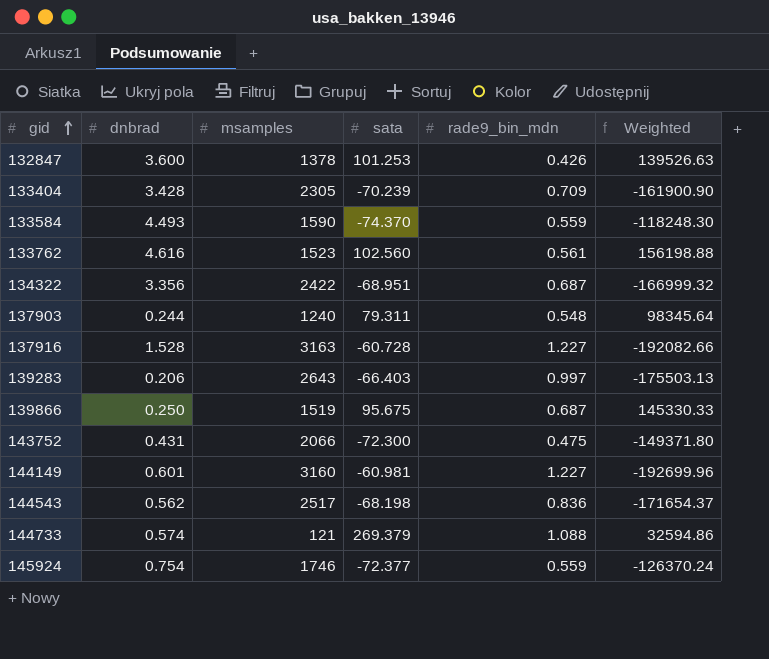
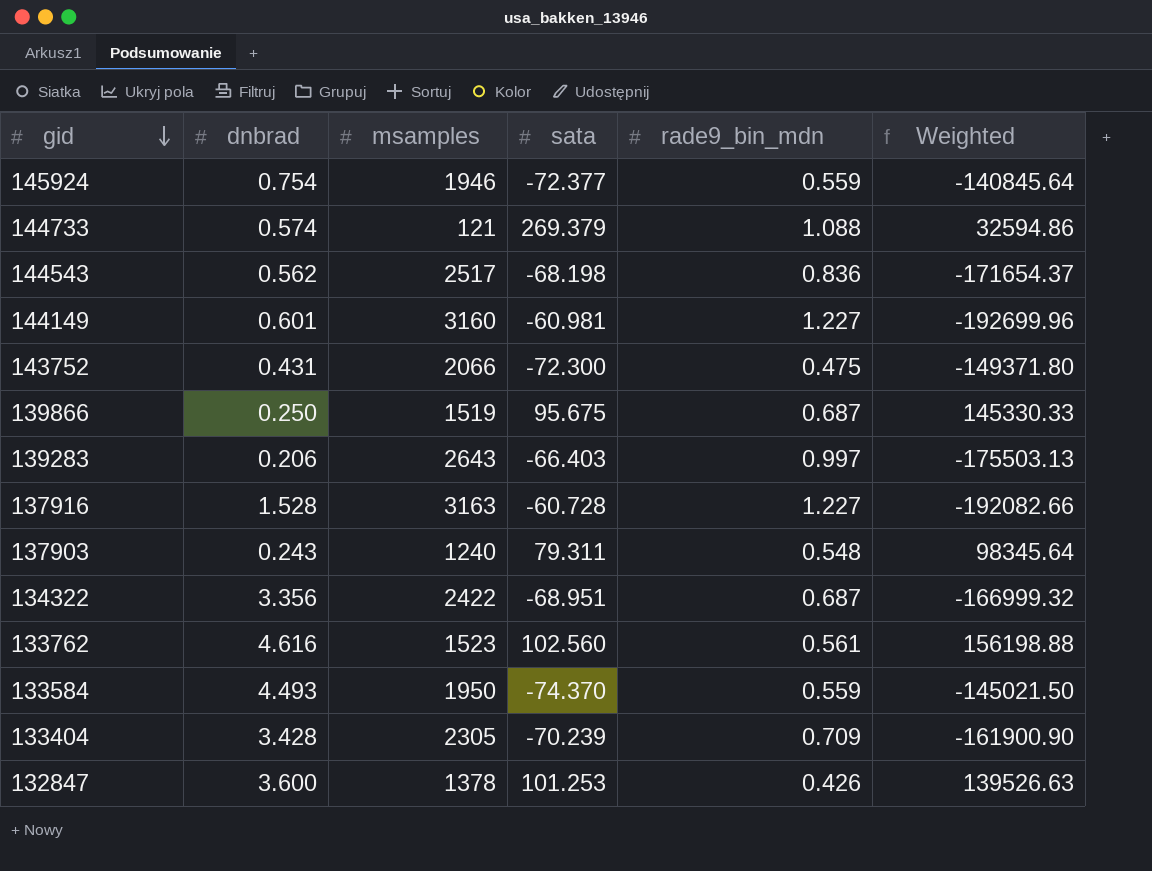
row order: gid ascending -> gid descending
145924 | msamples: 1746 -> 1946
145924 | Weighted: -126370.24 -> -140845.64
137903 | dnbrad: 0.244 -> 0.243
133584 | msamples: 1590 -> 1950
133584 | Weighted: -118248.30 -> -145021.50

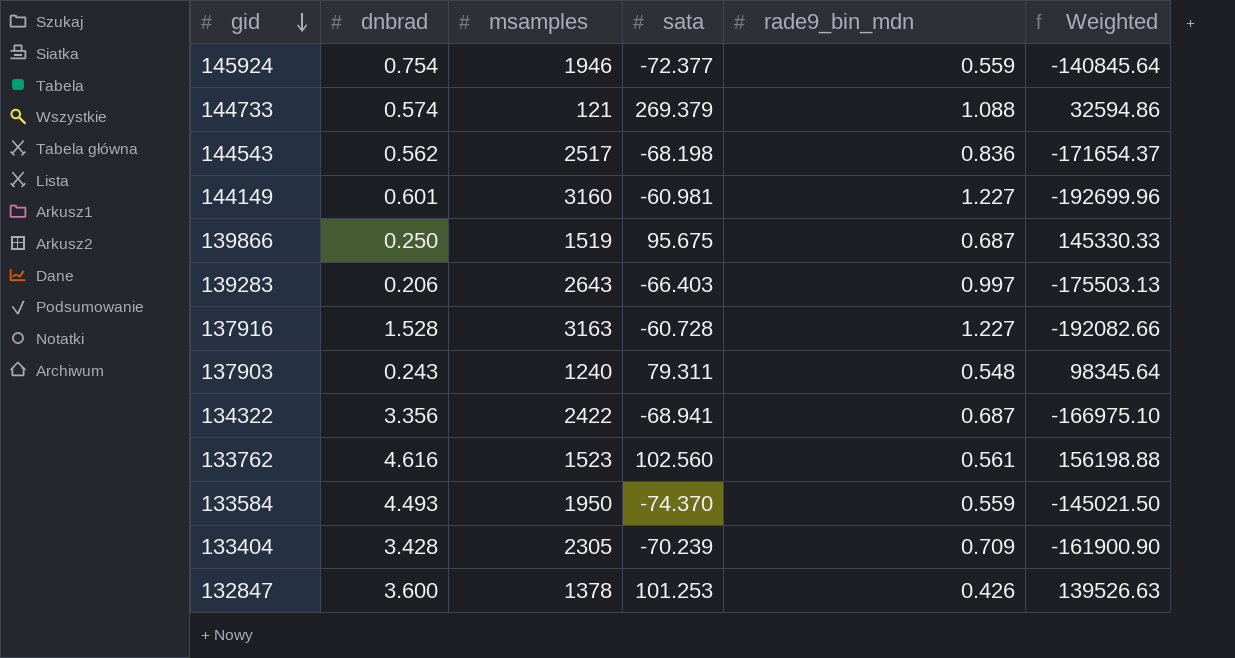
row 143752: 0.431 | 2066 | -72.300 | 0.475 | -149371.80 -> none
134322 | sata: -68.951 -> -68.941
134322 | Weighted: -166999.32 -> -166975.10

